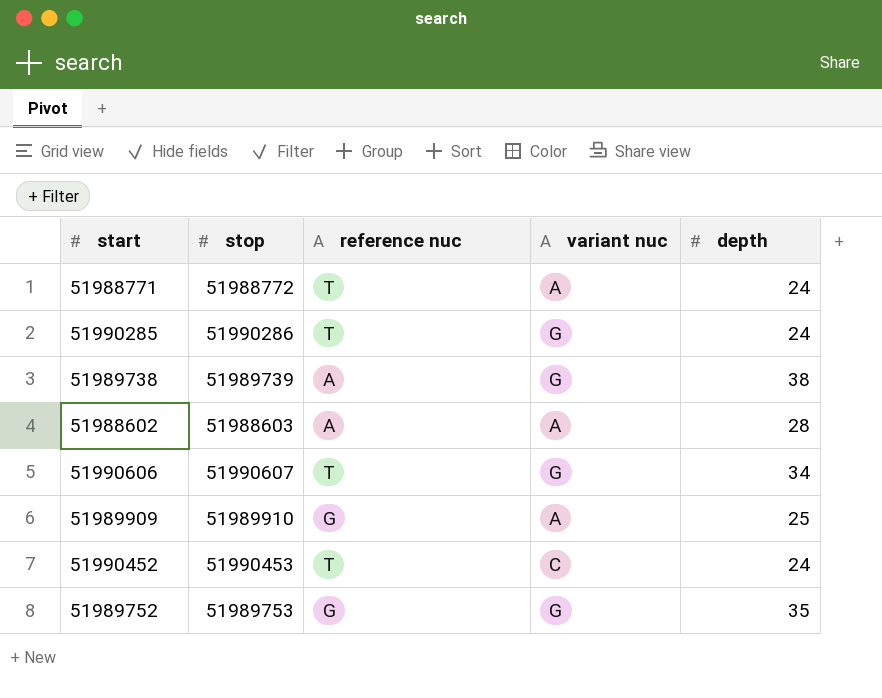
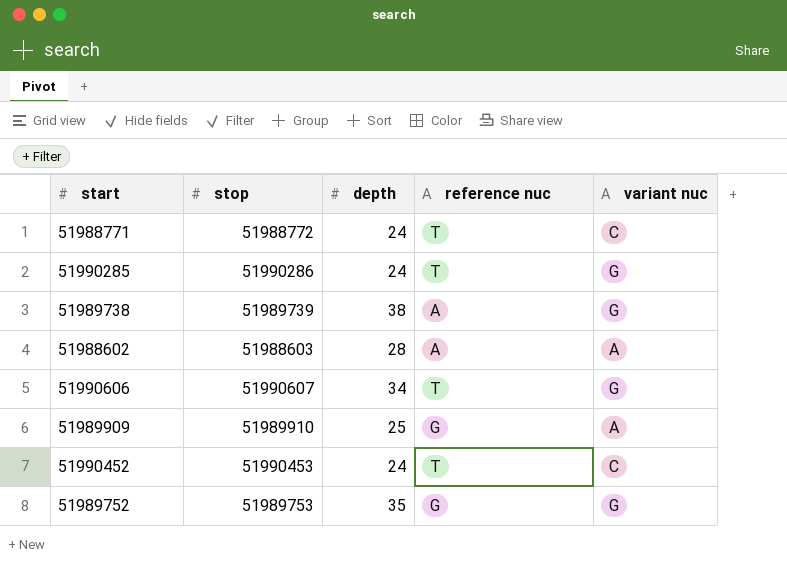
column depth | position: 5 -> 3
51988771 | variant nuc: A -> C

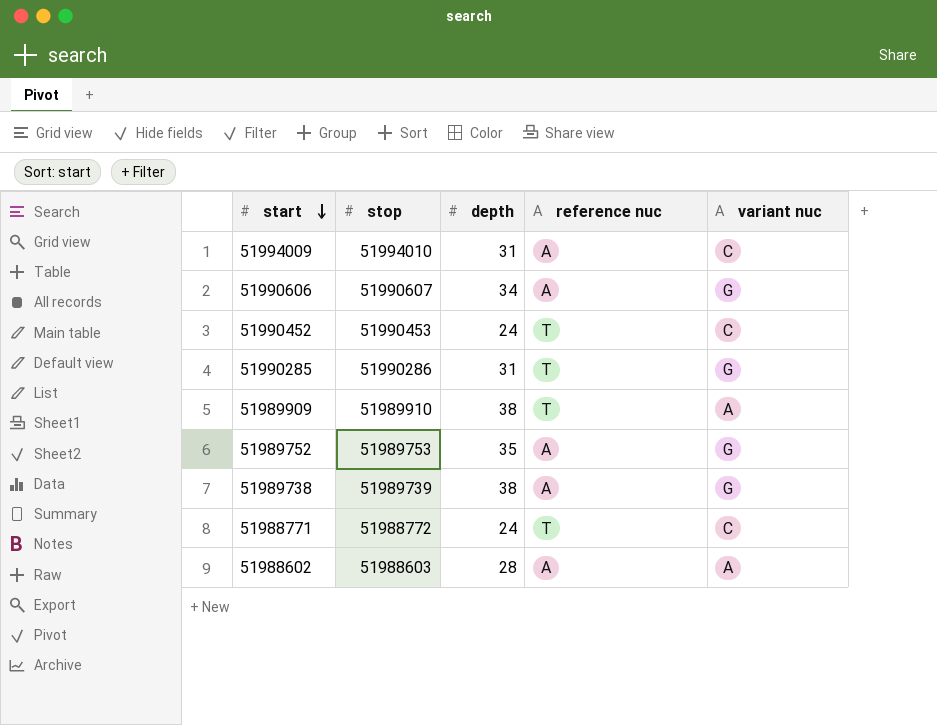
row order: none -> start descending
row 51994009: none -> 51994010 | 31 | A | C
51990606 | reference nuc: T -> A
51990285 | depth: 24 -> 31
51989909 | depth: 25 -> 38
51989909 | reference nuc: G -> T
51989752 | reference nuc: G -> A

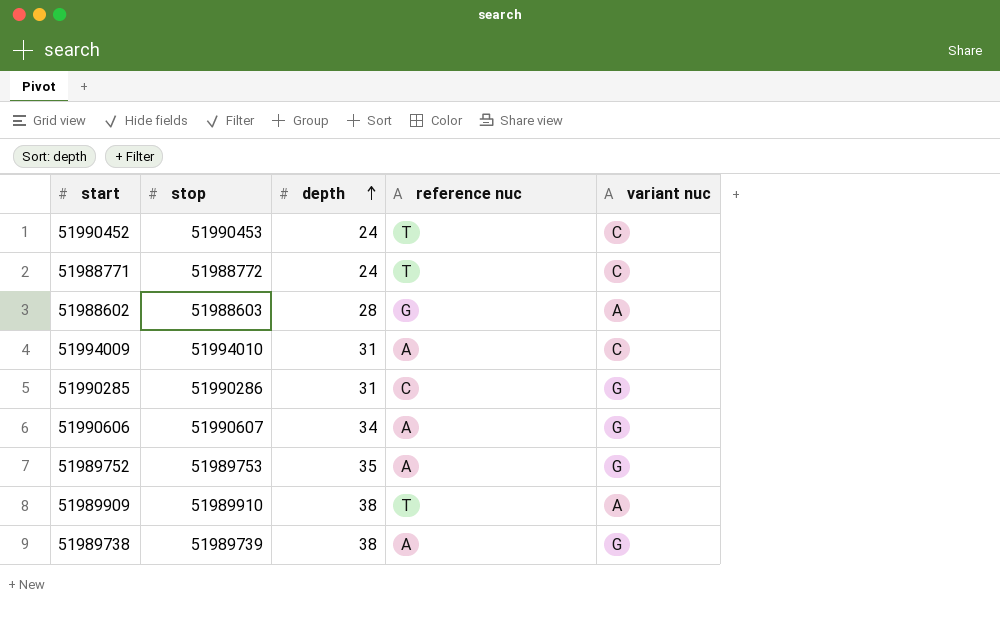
row order: start descending -> depth ascending
51988602 | reference nuc: A -> G
51990285 | reference nuc: T -> C

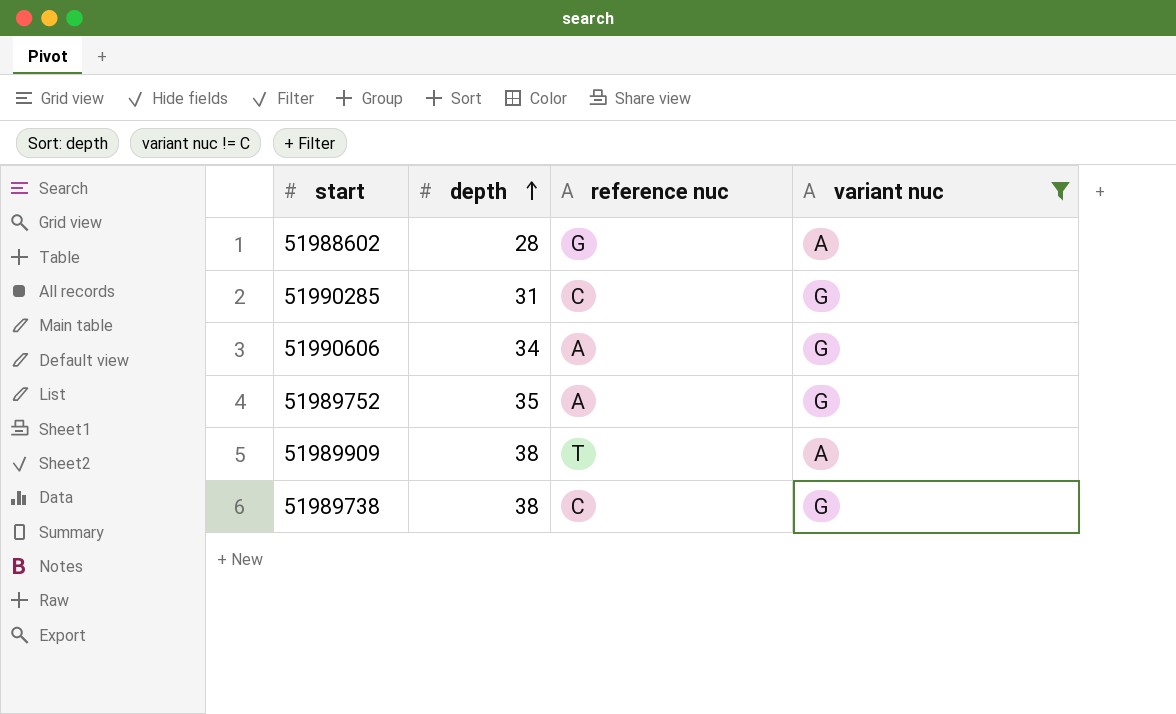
filter: none -> variant nuc != C
column stop | position: 2 -> none
51989738 | reference nuc: A -> C

